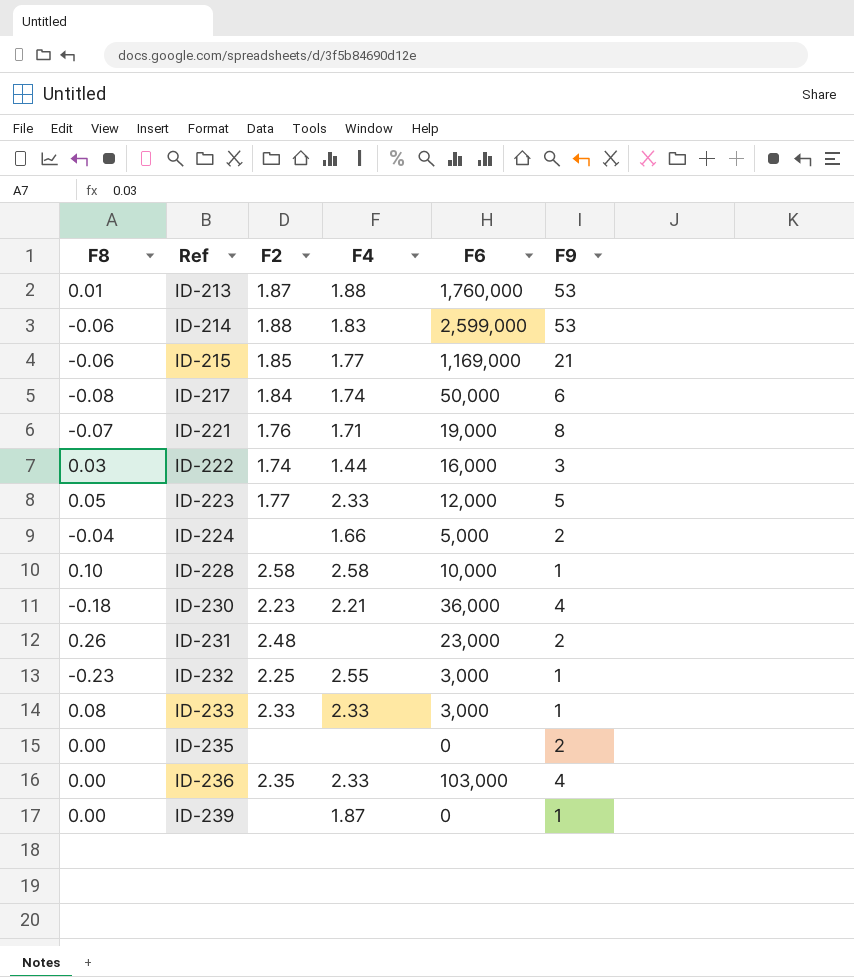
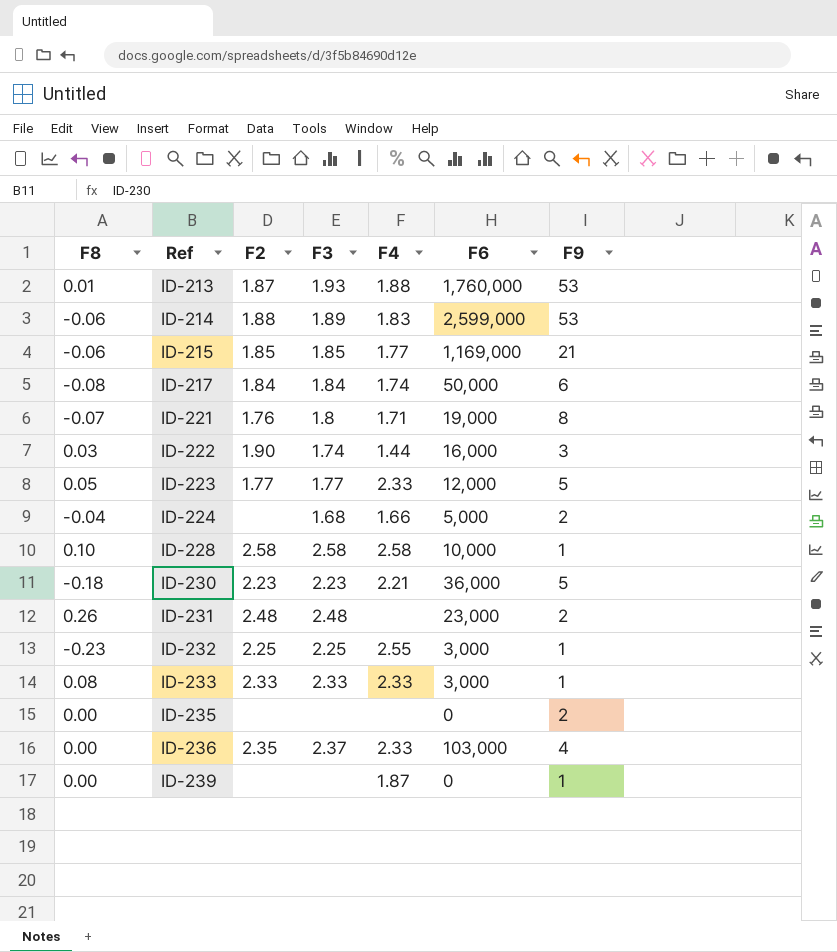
column F3 | position: none -> 4
ID-222 | F2: 1.74 -> 1.90
ID-230 | F9: 4 -> 5

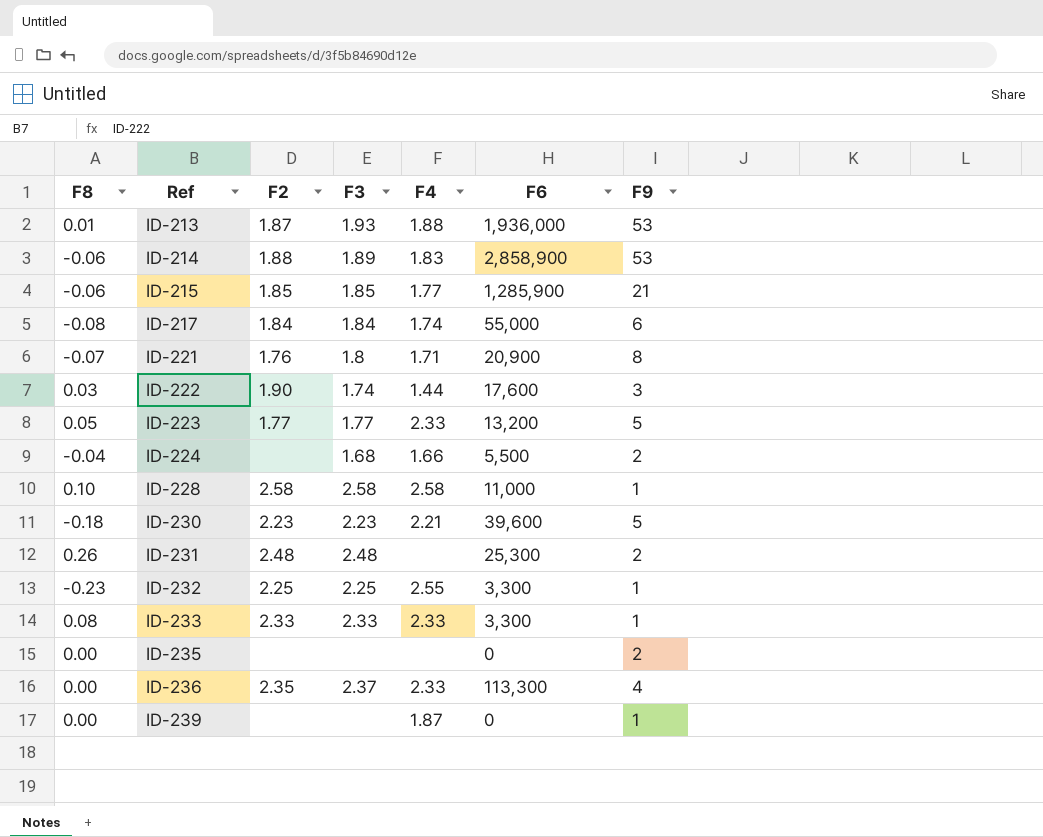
ID-213 | F6: 1,760,000 -> 1,936,000
ID-214 | F6: 2,599,000 -> 2,858,900
ID-215 | F6: 1,169,000 -> 1,285,900
ID-217 | F6: 50,000 -> 55,000
ID-221 | F6: 19,000 -> 20,900
ID-222 | F6: 16,000 -> 17,600
ID-223 | F6: 12,000 -> 13,200
ID-224 | F6: 5,000 -> 5,500
ID-228 | F6: 10,000 -> 11,000
ID-230 | F6: 36,000 -> 39,600
ID-231 | F6: 23,000 -> 25,300
ID-232 | F6: 3,000 -> 3,300
ID-233 | F6: 3,000 -> 3,300
ID-236 | F6: 103,000 -> 113,300

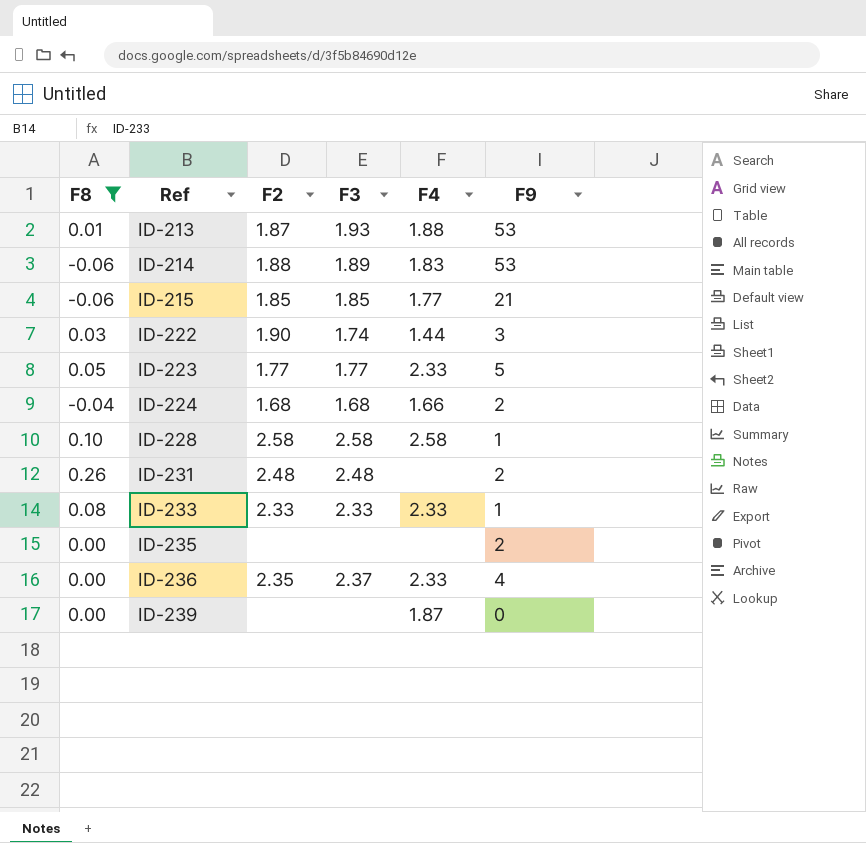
filter: none -> F8 >= -0.06
column F6 | position: 6 -> none
ID-224 | F2: none -> 1.68
ID-239 | F9: 1 -> 0

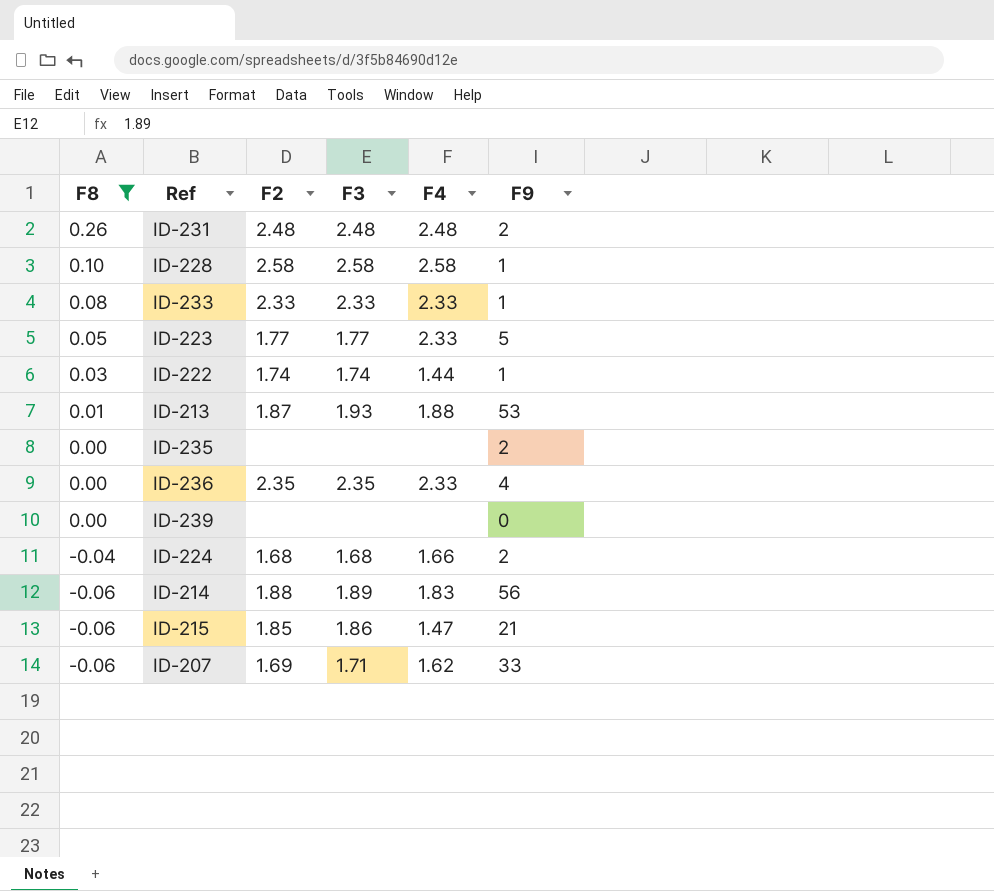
row order: Ref ascending -> F8 descending
ID-231 | F4: none -> 2.48
ID-222 | F2: 1.90 -> 1.74
ID-222 | F9: 3 -> 1
ID-236 | F3: 2.37 -> 2.35
ID-239 | F4: 1.87 -> none
ID-214 | F9: 53 -> 56
ID-215 | F3: 1.85 -> 1.86
ID-215 | F4: 1.77 -> 1.47
row ID-207: none -> -0.06 | 1.69 | 1.71 | 1.62 | 33

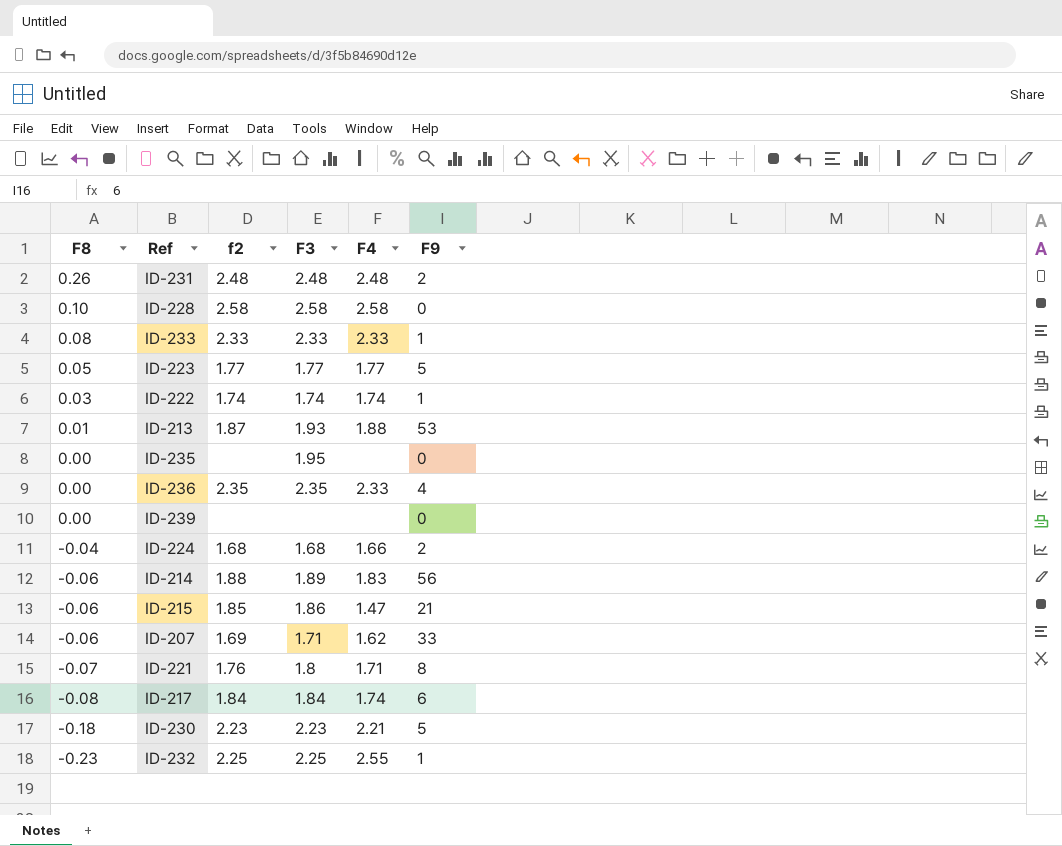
filter: F8 >= -0.06 -> none
column name: F2 -> f2
ID-228 | F9: 1 -> 0
ID-223 | F4: 2.33 -> 1.77
ID-222 | F4: 1.44 -> 1.74
ID-235 | F3: none -> 1.95
ID-235 | F9: 2 -> 0

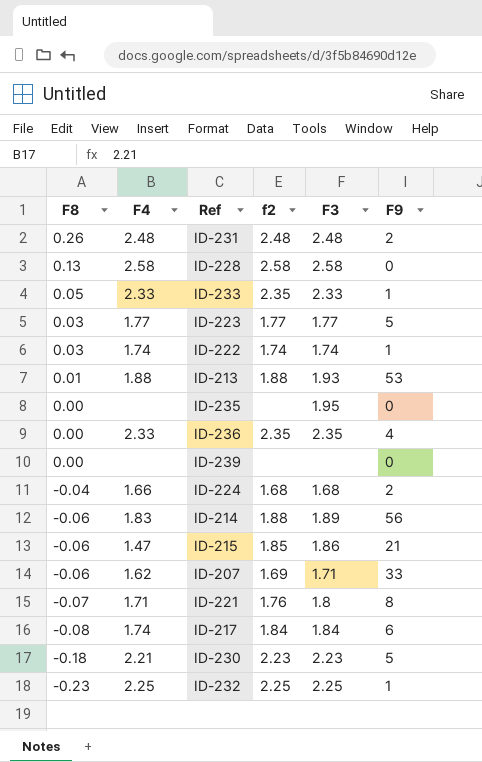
column F4 | position: 5 -> 2
ID-228 | F8: 0.10 -> 0.13
ID-233 | F8: 0.08 -> 0.05
ID-233 | f2: 2.33 -> 2.35
ID-223 | F8: 0.05 -> 0.03
ID-213 | f2: 1.87 -> 1.88
ID-232 | F4: 2.55 -> 2.25

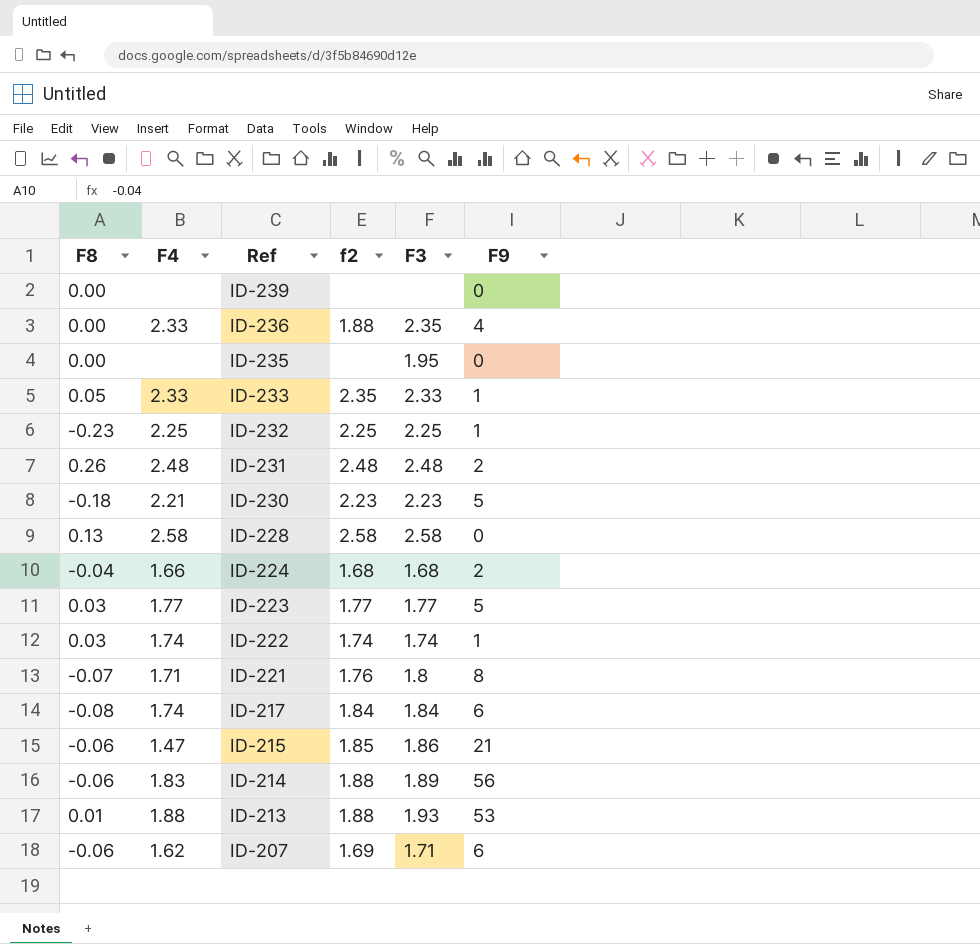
row order: F8 descending -> Ref descending
ID-236 | f2: 2.35 -> 1.88
ID-207 | F9: 33 -> 6

